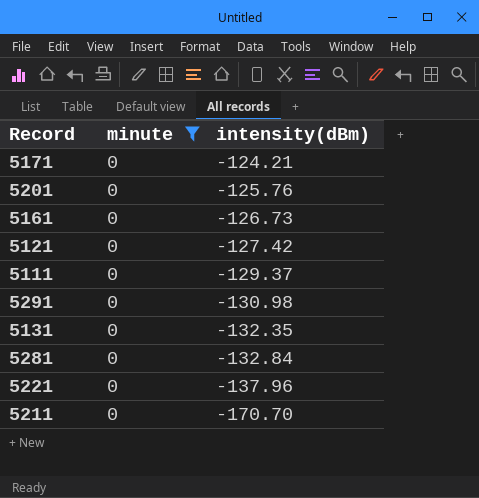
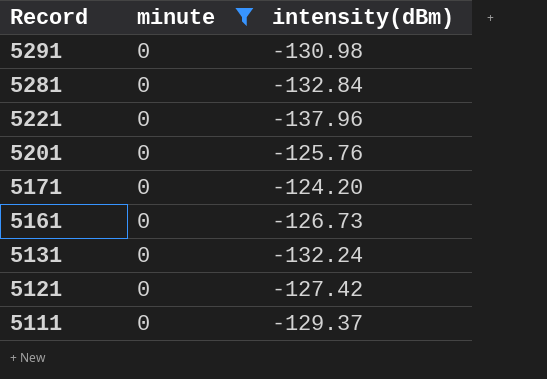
row order: intensity(dBm) descending -> Record descending
row 5211: 0 | -170.70 -> none
5171 | intensity(dBm): -124.21 -> -124.20
5131 | intensity(dBm): -132.35 -> -132.24

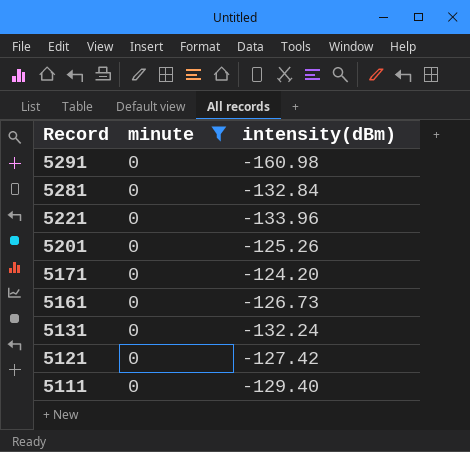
5291 | intensity(dBm): -130.98 -> -160.98
5221 | intensity(dBm): -137.96 -> -133.96
5201 | intensity(dBm): -125.76 -> -125.26
5111 | intensity(dBm): -129.37 -> -129.40

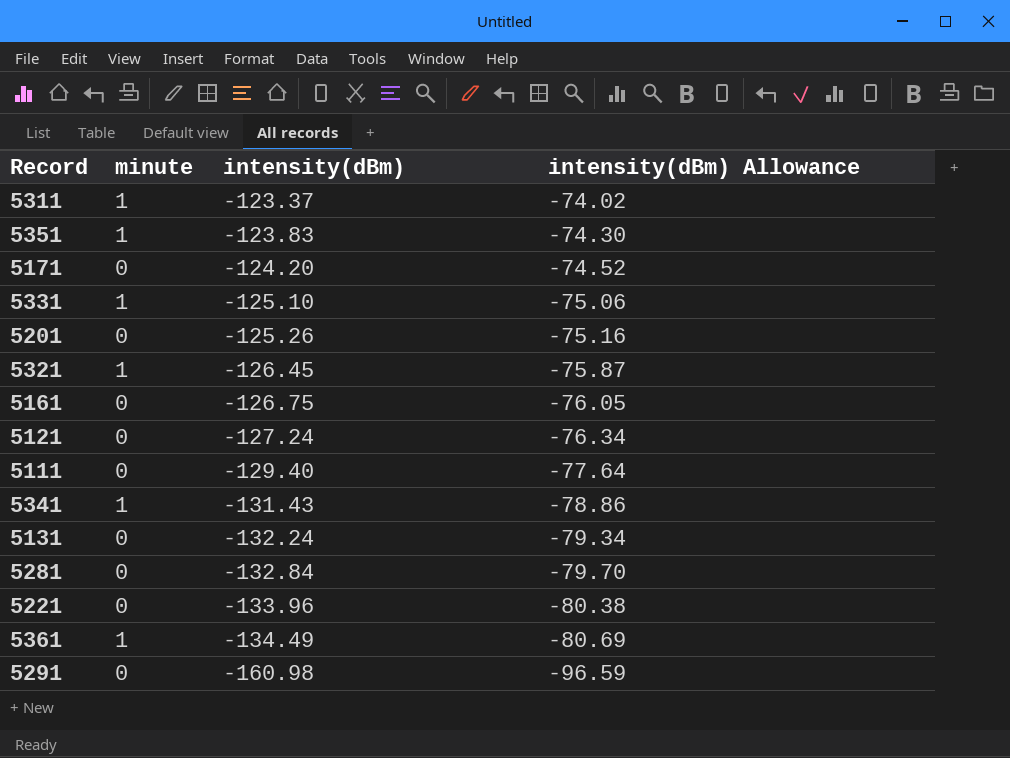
filter: minute = 0 -> none
row order: Record descending -> intensity(dBm) descending
column intensity(dBm) Allowance | formula: none -> [intensity(dBm)] * 0.6
5161 | intensity(dBm): -126.73 -> -126.75
5121 | intensity(dBm): -127.42 -> -127.24

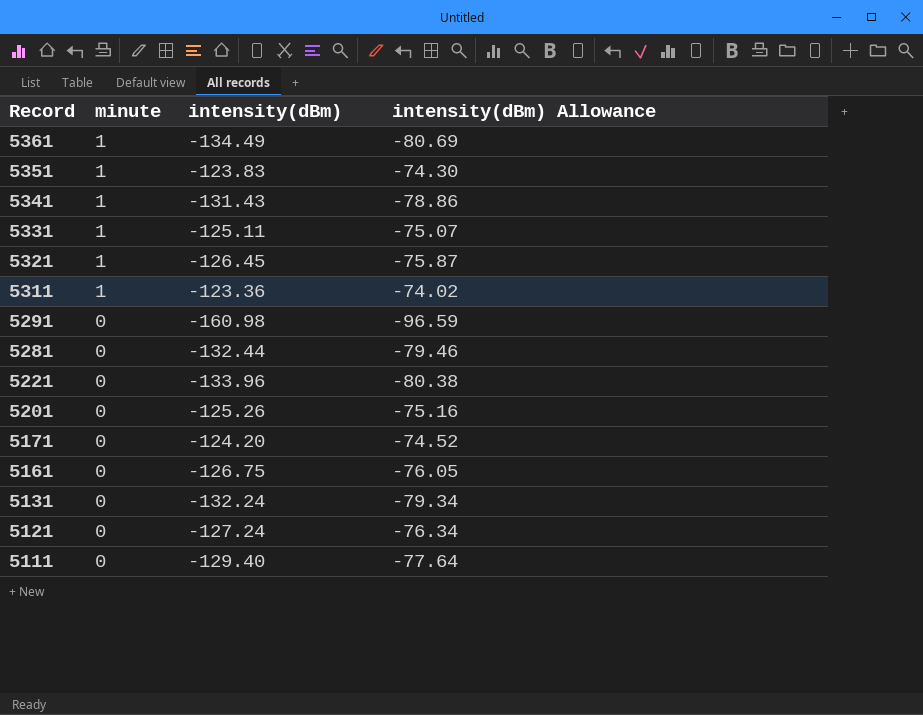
row order: intensity(dBm) descending -> Record descending
5331 | intensity(dBm): -125.10 -> -125.11
5331 | intensity(dBm) Allowance: -75.06 -> -75.07
5311 | intensity(dBm): -123.37 -> -123.36
5281 | intensity(dBm): -132.84 -> -132.44
5281 | intensity(dBm) Allowance: -79.70 -> -79.46

